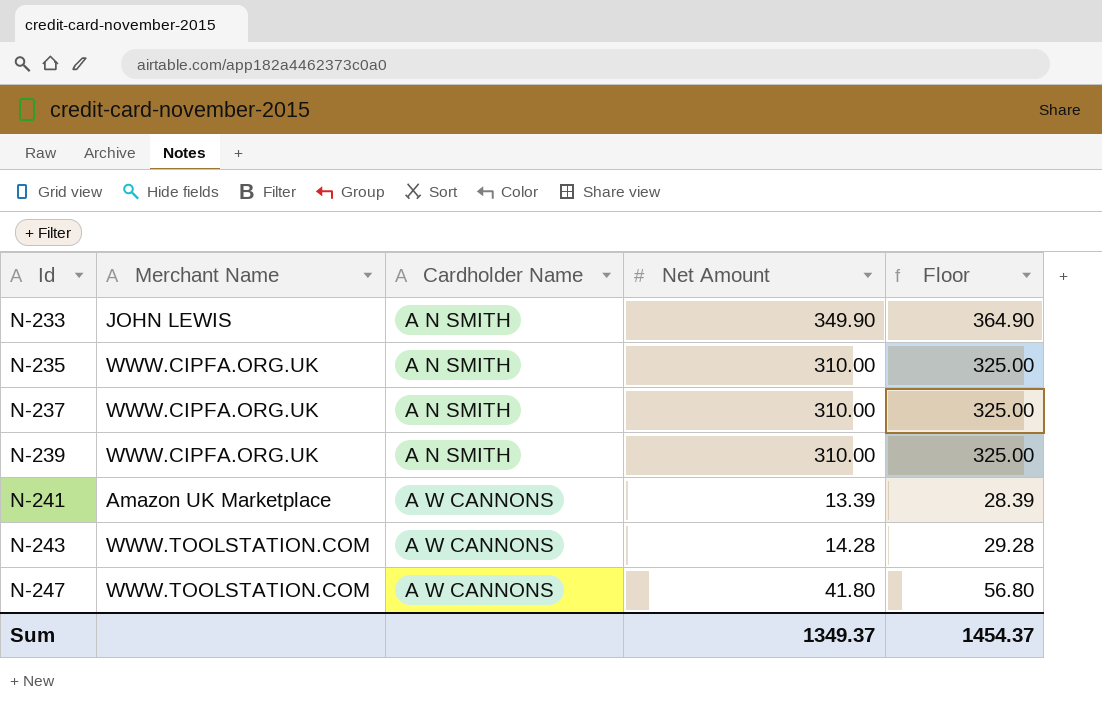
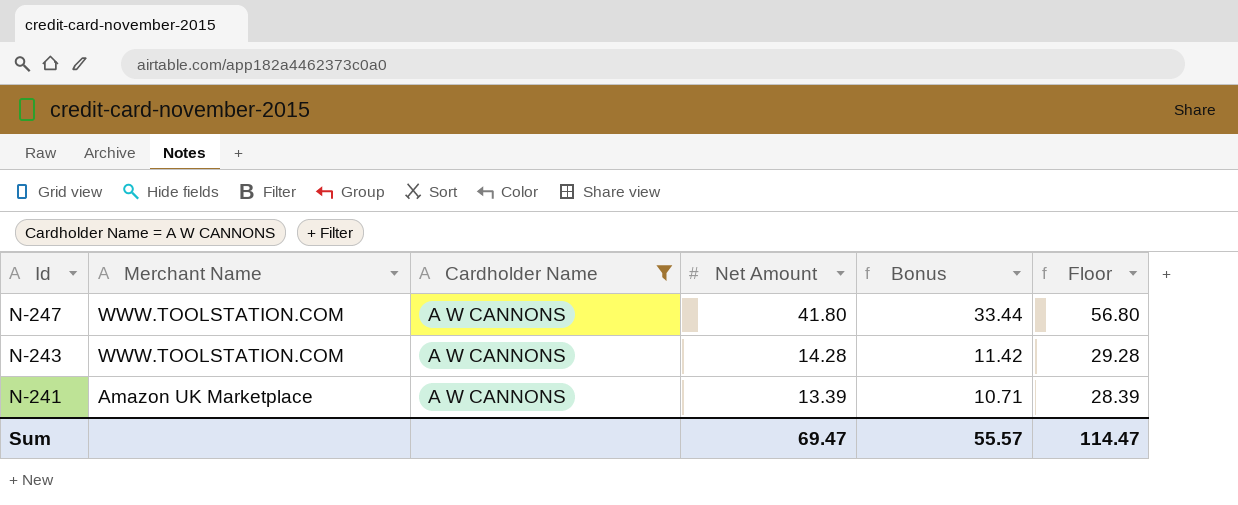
filter: none -> Cardholder Name = A W CANNONS
row order: Id ascending -> Id descending
column Bonus | formula: none -> [Net Amount] * 0.8
Sum | Net Amount: 1349.37 -> 69.47
Sum | Floor: 1454.37 -> 114.47

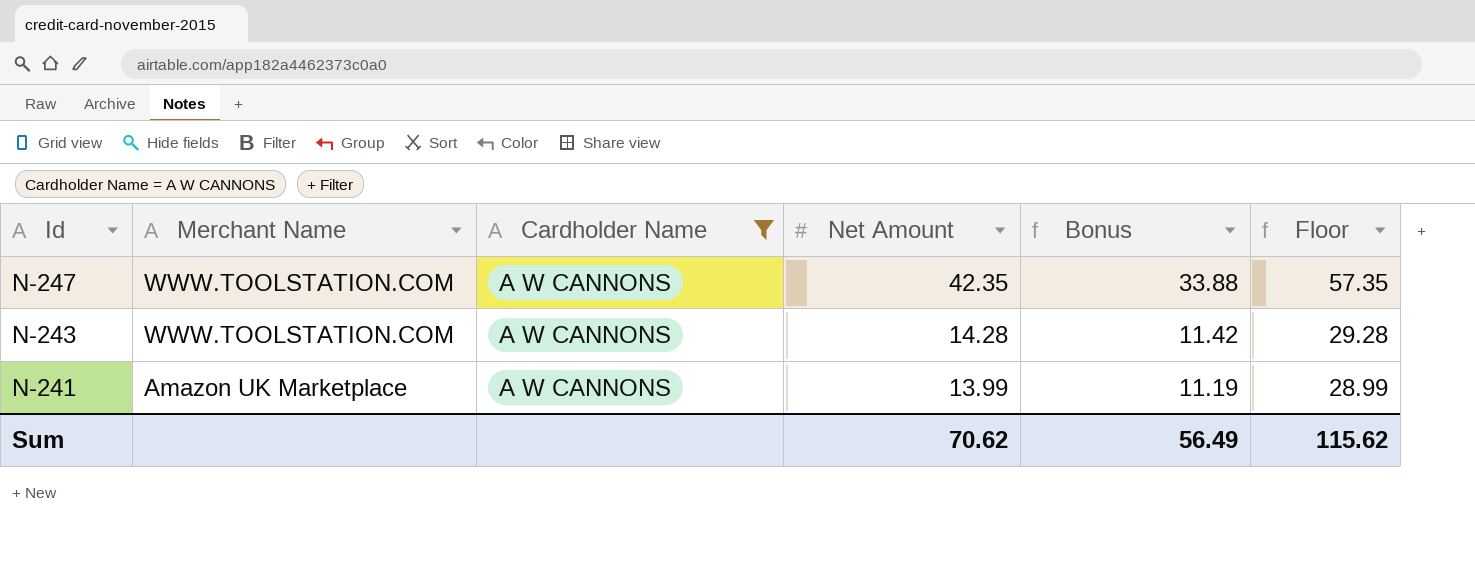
N-247 | Net Amount: 41.80 -> 42.35
N-247 | Bonus: 33.44 -> 33.88
N-247 | Floor: 56.80 -> 57.35
N-241 | Net Amount: 13.39 -> 13.99
N-241 | Bonus: 10.71 -> 11.19
N-241 | Floor: 28.39 -> 28.99
Sum | Net Amount: 69.47 -> 70.62
Sum | Bonus: 55.57 -> 56.49
Sum | Floor: 114.47 -> 115.62

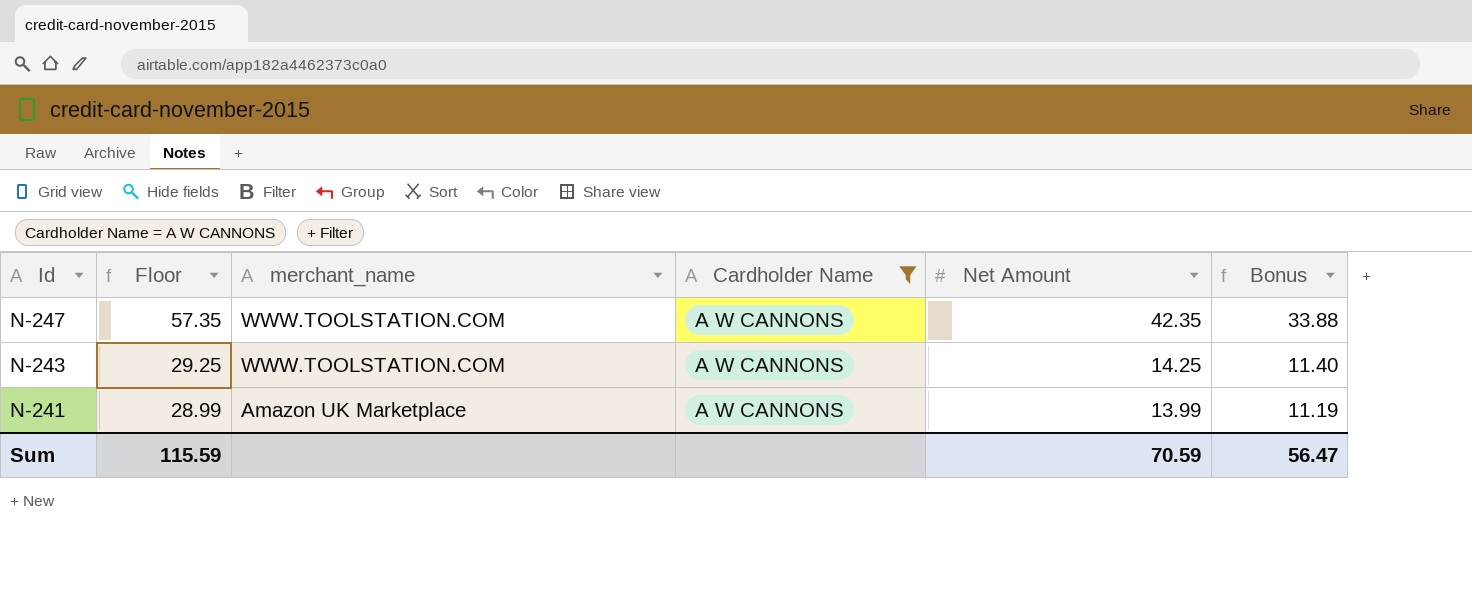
column Floor | position: 6 -> 2
column name: Merchant Name -> merchant_name
N-243 | Floor: 29.28 -> 29.25
N-243 | Net Amount: 14.28 -> 14.25
N-243 | Bonus: 11.42 -> 11.40
Sum | Floor: 115.62 -> 115.59
Sum | Net Amount: 70.62 -> 70.59
Sum | Bonus: 56.49 -> 56.47

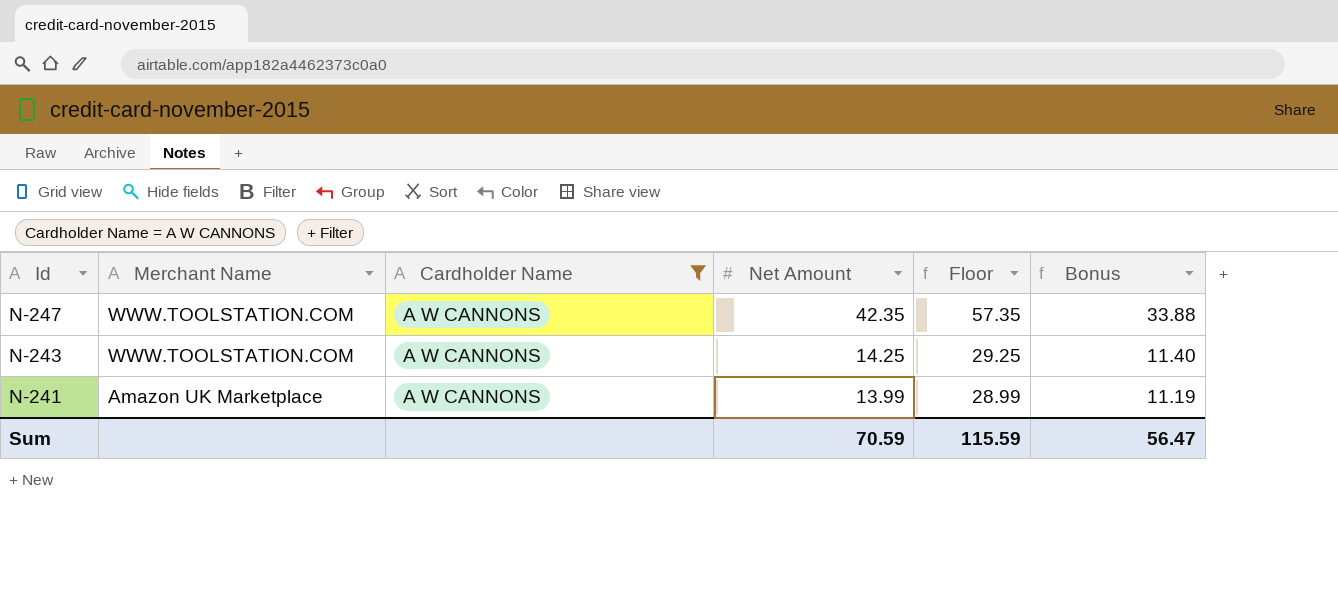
column name: merchant_name -> Merchant Name
column Floor | position: 2 -> 5

